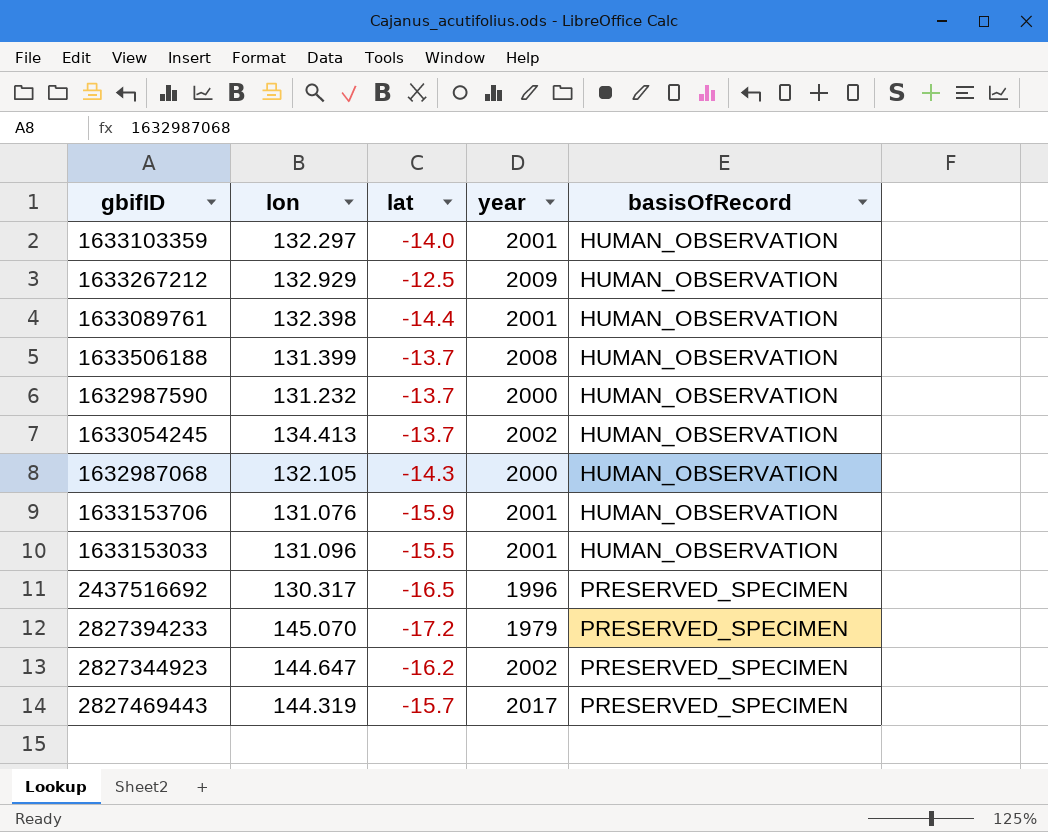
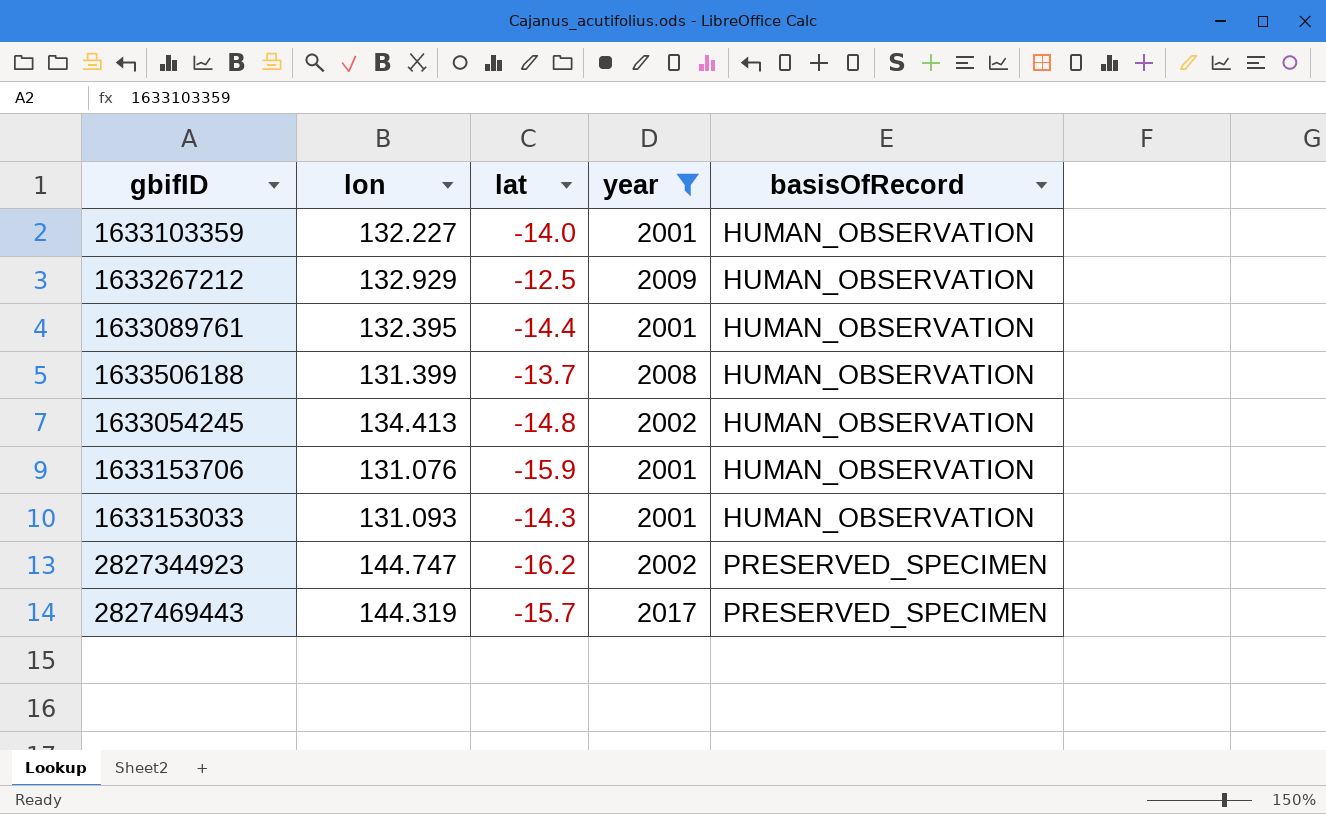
filter: none -> year >= 2001
1633103359 | lon: 132.297 -> 132.227
1633089761 | lon: 132.398 -> 132.395
1633054245 | lat: -13.7 -> -14.8
1633153033 | lon: 131.096 -> 131.093
1633153033 | lat: -15.5 -> -14.3
2827344923 | lon: 144.647 -> 144.747

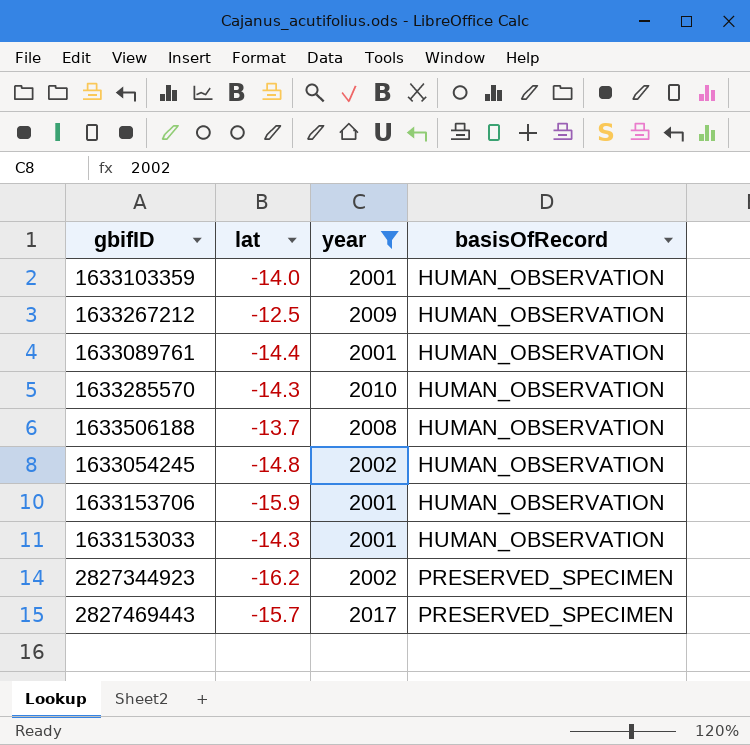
column lon | position: 2 -> none
row 1633285570: none -> -14.3 | 2010 | HUMAN_OBSERVATION

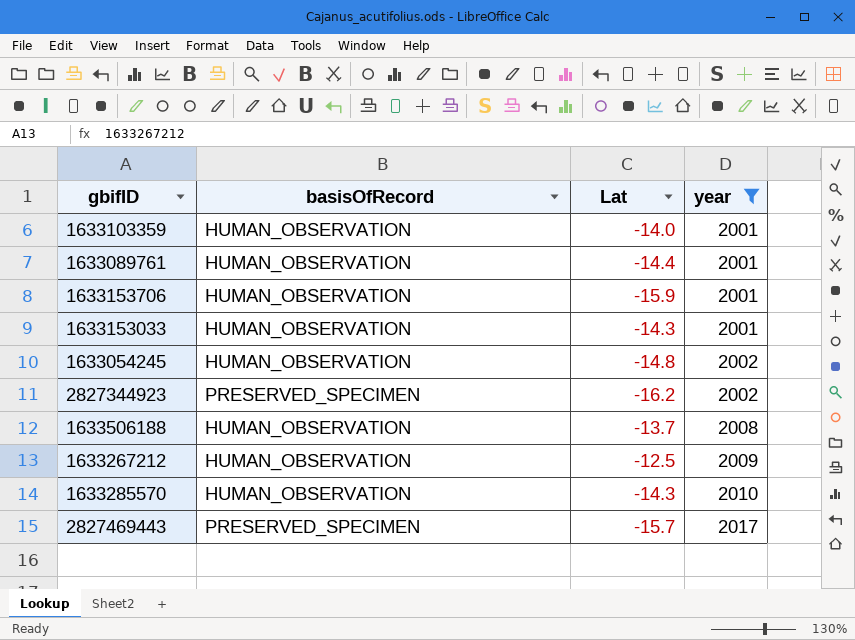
row order: basisOfRecord ascending -> year ascending
column basisOfRecord | position: 4 -> 2
column name: lat -> Lat

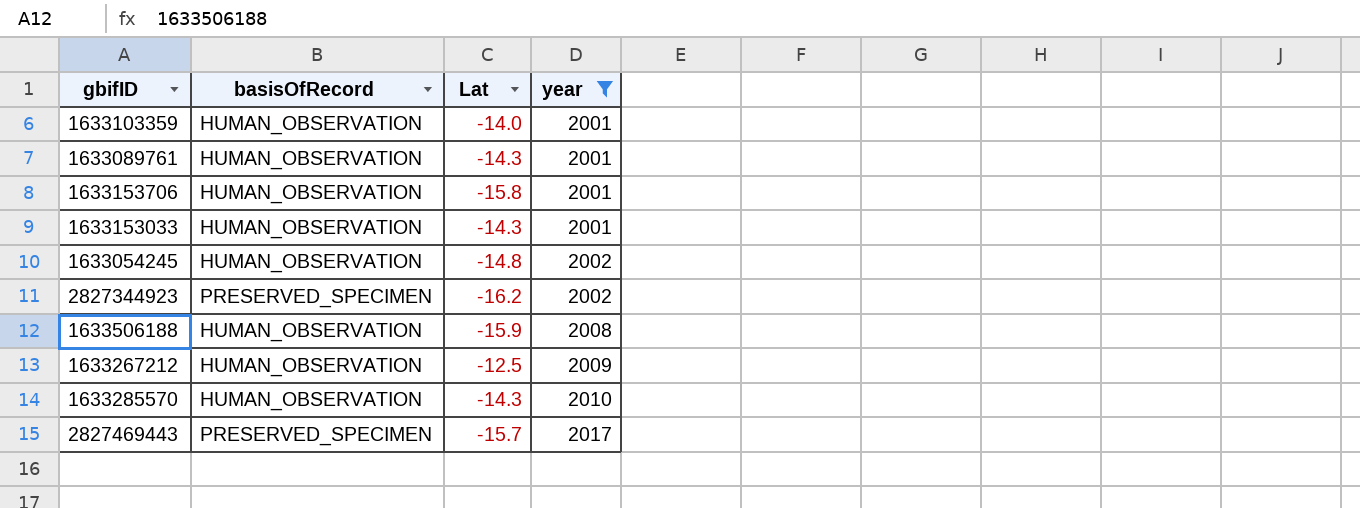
1633089761 | Lat: -14.4 -> -14.3
1633153706 | Lat: -15.9 -> -15.8
1633506188 | Lat: -13.7 -> -15.9

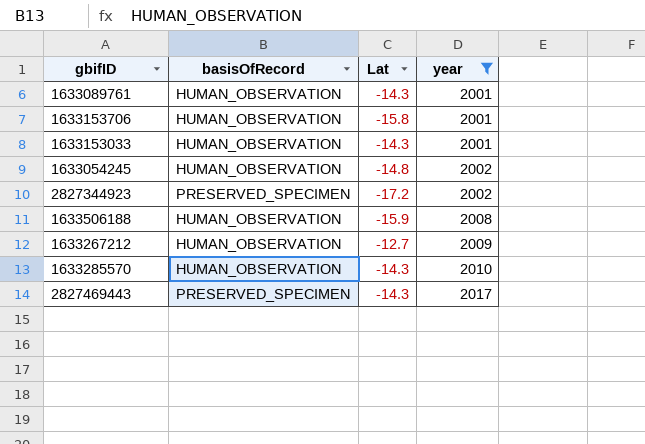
row 1633103359: HUMAN_OBSERVATION | -14.0 | 2001 -> none
2827344923 | Lat: -16.2 -> -17.2
1633267212 | Lat: -12.5 -> -12.7
2827469443 | Lat: -15.7 -> -14.3

